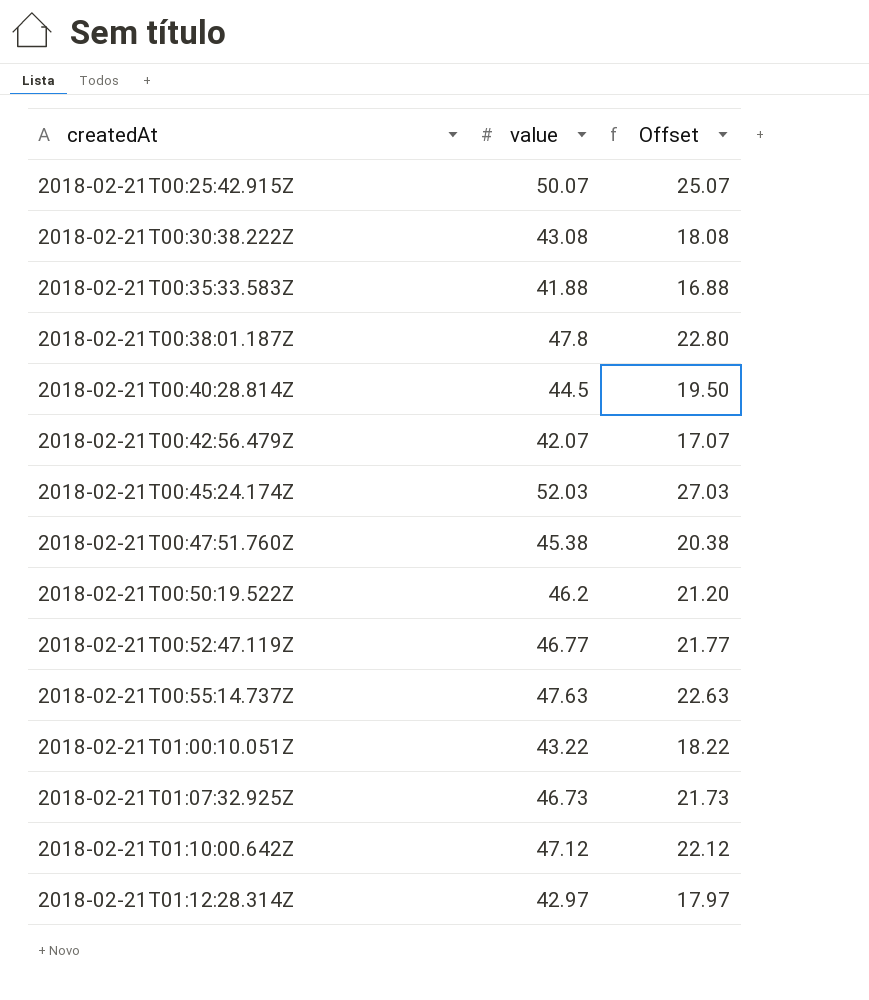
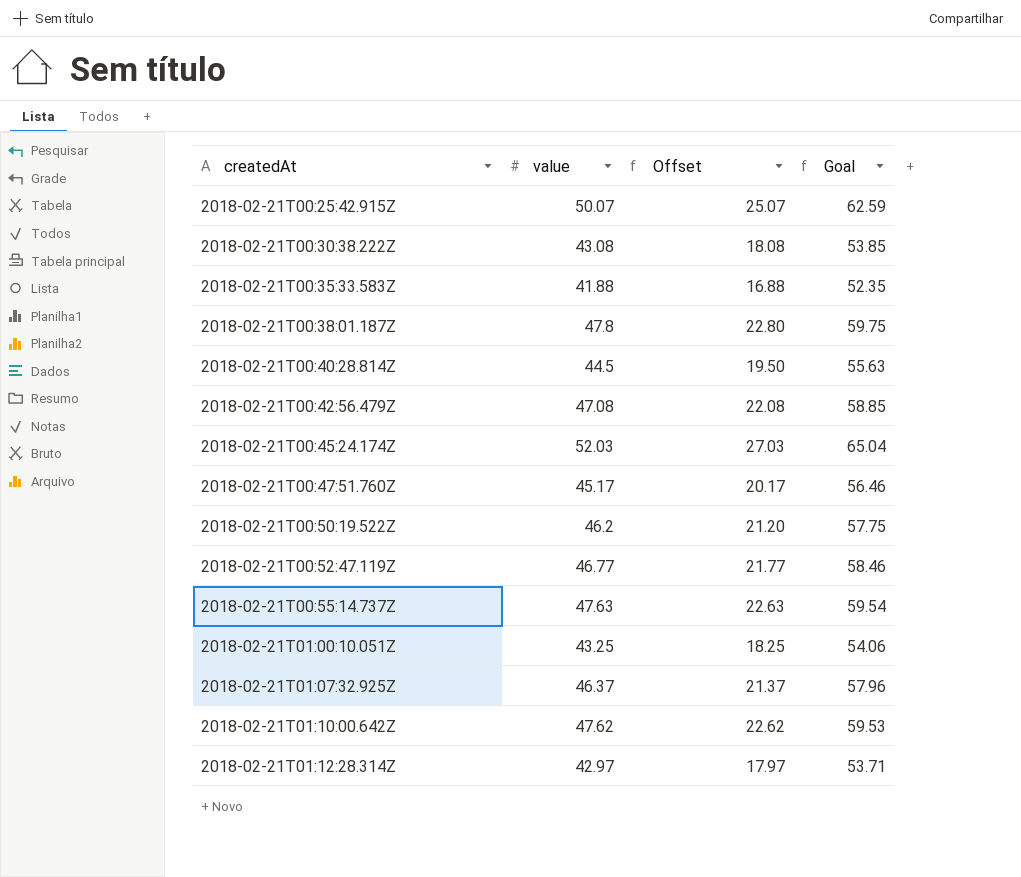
column Goal | formula: none -> [value] * 1.25
2018-02-21T00:42:56.479Z | value: 42.07 -> 47.08
2018-02-21T00:42:56.479Z | Offset: 17.07 -> 22.08
2018-02-21T00:47:51.760Z | value: 45.38 -> 45.17
2018-02-21T00:47:51.760Z | Offset: 20.38 -> 20.17
2018-02-21T01:00:10.051Z | value: 43.22 -> 43.25
2018-02-21T01:00:10.051Z | Offset: 18.22 -> 18.25
2018-02-21T01:07:32.925Z | value: 46.73 -> 46.37
2018-02-21T01:07:32.925Z | Offset: 21.73 -> 21.37
2018-02-21T01:10:00.642Z | value: 47.12 -> 47.62
2018-02-21T01:10:00.642Z | Offset: 22.12 -> 22.62

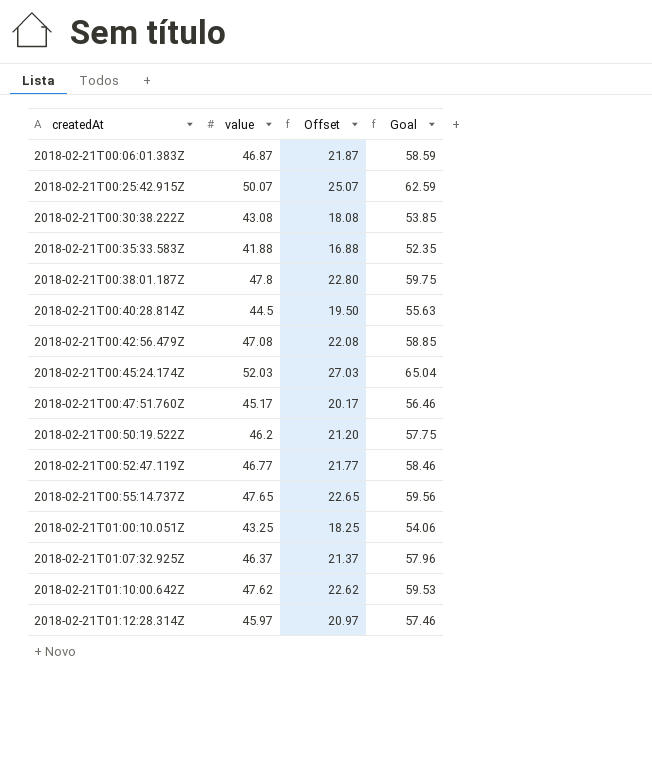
row 2018-02-21T00:06:01.383Z: none -> 46.87 | 21.87 | 58.59
2018-02-21T00:55:14.737Z | value: 47.63 -> 47.65
2018-02-21T00:55:14.737Z | Offset: 22.63 -> 22.65
2018-02-21T00:55:14.737Z | Goal: 59.54 -> 59.56
2018-02-21T01:12:28.314Z | value: 42.97 -> 45.97
2018-02-21T01:12:28.314Z | Offset: 17.97 -> 20.97
2018-02-21T01:12:28.314Z | Goal: 53.71 -> 57.46

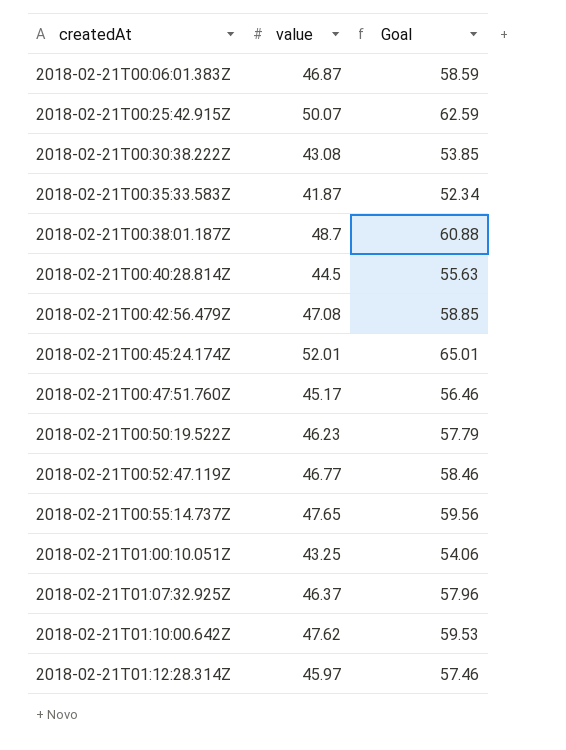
column Offset | formula: [value] - 25 -> none
2018-02-21T00:35:33.583Z | value: 41.88 -> 41.87
2018-02-21T00:35:33.583Z | Goal: 52.35 -> 52.34
2018-02-21T00:38:01.187Z | value: 47.8 -> 48.7
2018-02-21T00:38:01.187Z | Goal: 59.75 -> 60.88
2018-02-21T00:45:24.174Z | value: 52.03 -> 52.01
2018-02-21T00:45:24.174Z | Goal: 65.04 -> 65.01
2018-02-21T00:50:19.522Z | value: 46.2 -> 46.23
2018-02-21T00:50:19.522Z | Goal: 57.75 -> 57.79

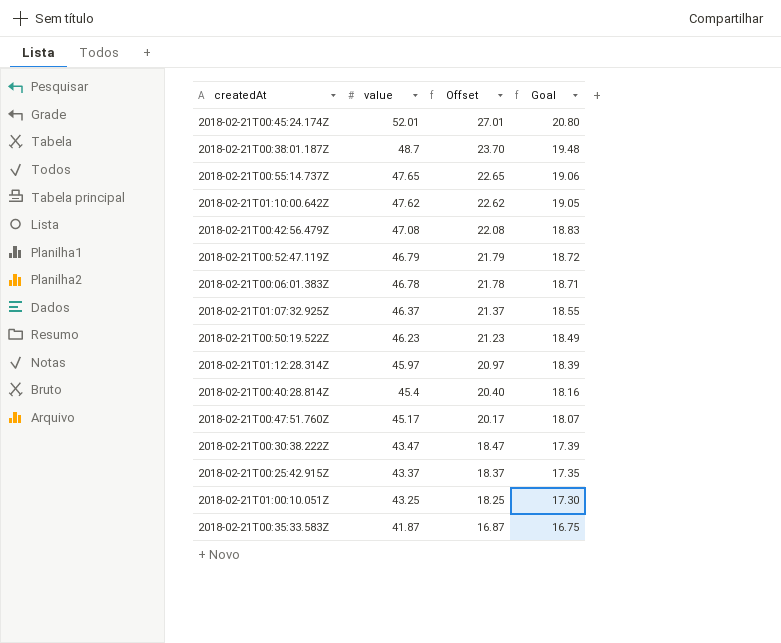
row order: createdAt ascending -> value descending
column Offset | formula: none -> [value] - 25
column Goal | formula: [value] * 1.25 -> [value] * 0.4
2018-02-21T00:52:47.119Z | value: 46.77 -> 46.79
2018-02-21T00:06:01.383Z | value: 46.87 -> 46.78
2018-02-21T00:40:28.814Z | value: 44.5 -> 45.4
2018-02-21T00:30:38.222Z | value: 43.08 -> 43.47
2018-02-21T00:25:42.915Z | value: 50.07 -> 43.37

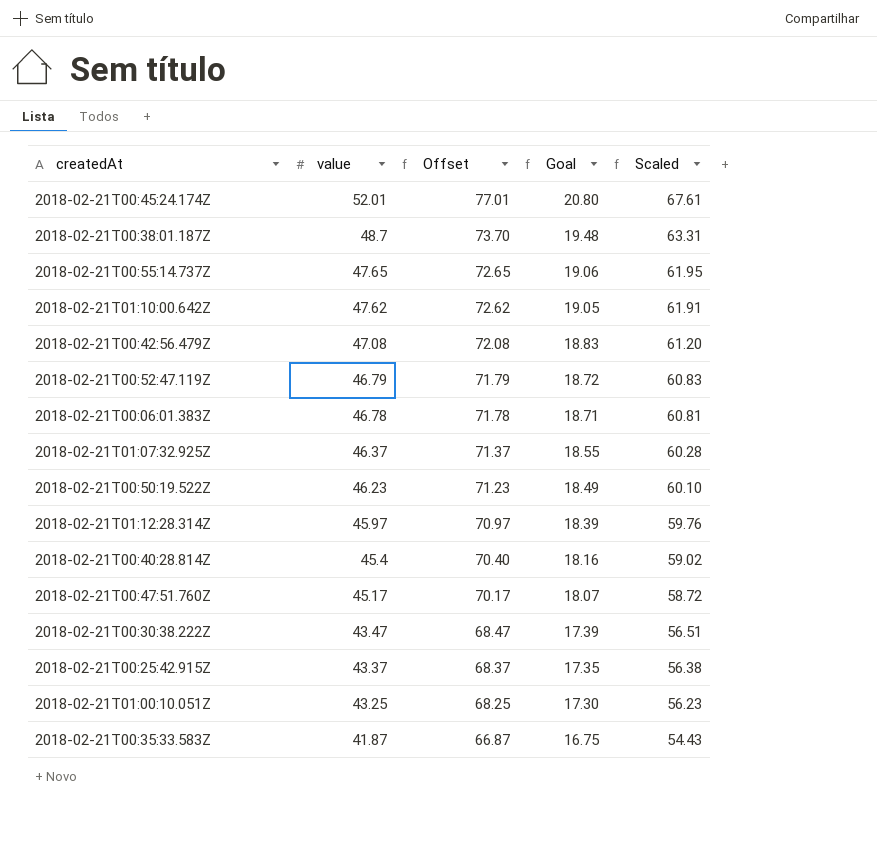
column Offset | formula: [value] - 25 -> [value] + 25
column Scaled | formula: none -> [value] * 1.3

